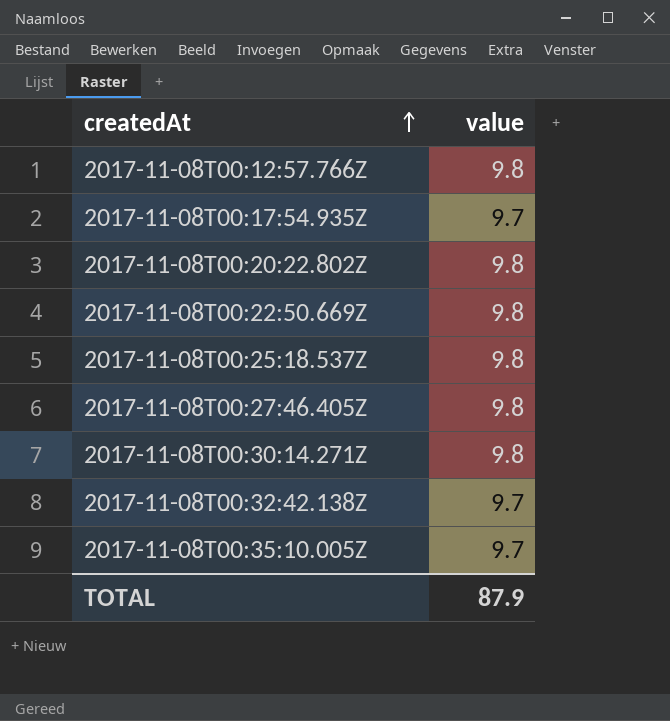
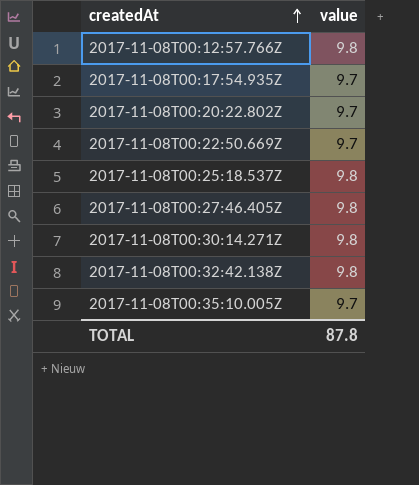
2017-11-08T00:20:22.802Z | value: 9.8 -> 9.7
2017-11-08T00:22:50.669Z | value: 9.8 -> 9.7
2017-11-08T00:32:42.138Z | value: 9.7 -> 9.8
TOTAL | value: 87.9 -> 87.8

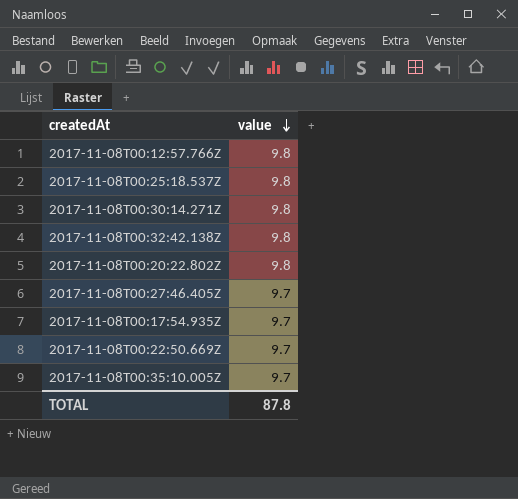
row order: createdAt ascending -> value descending
2017-11-08T00:20:22.802Z | value: 9.7 -> 9.8
2017-11-08T00:27:46.405Z | value: 9.8 -> 9.7

